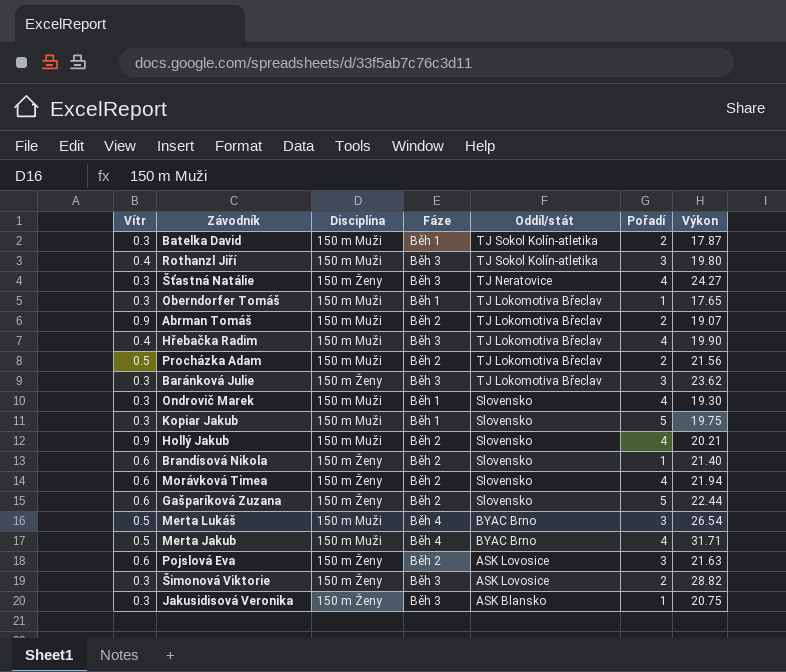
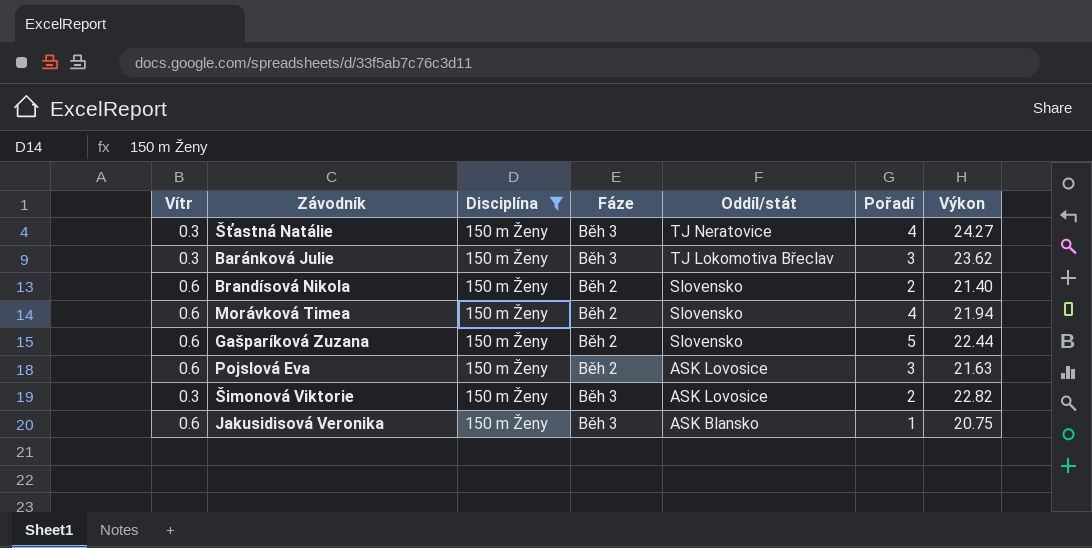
filter: none -> Disciplína = 150 m Ženy
Brandísová Nikola | Pořadí: 1 -> 2
Šimonová Viktorie | Výkon: 28.82 -> 22.82
Jakusidisová Veronika | Vítr: 0.3 -> 0.6

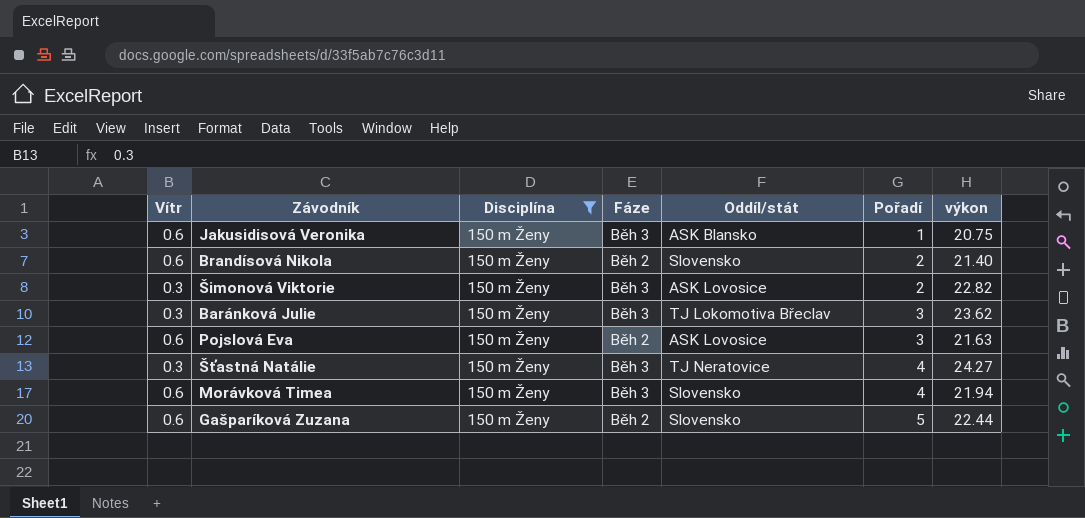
row order: Oddíl/stát descending -> Pořadí ascending
column name: Výkon -> výkon
Morávková Timea | Fáze: Běh 2 -> Běh 3

